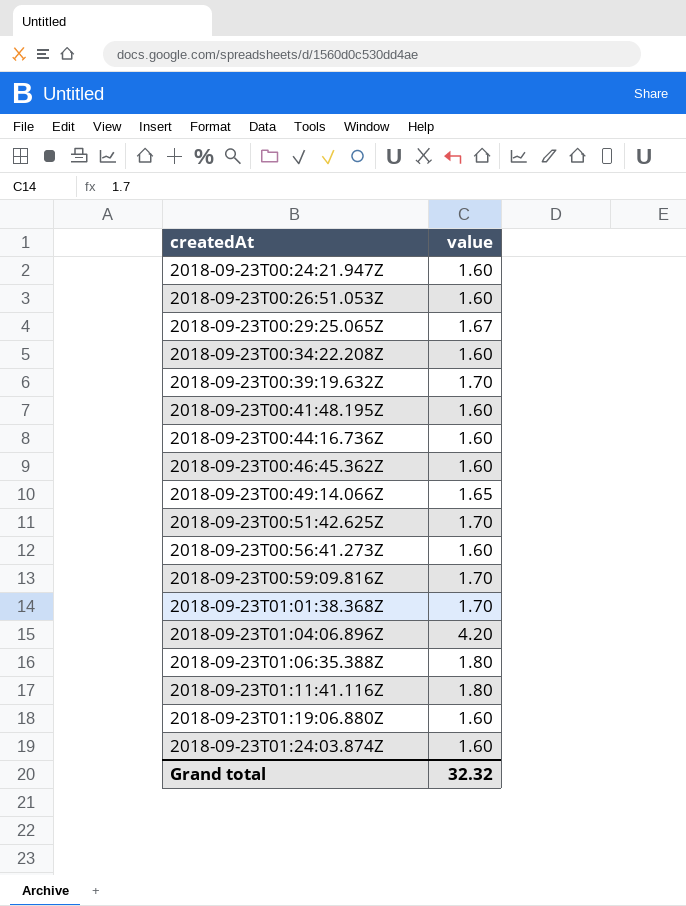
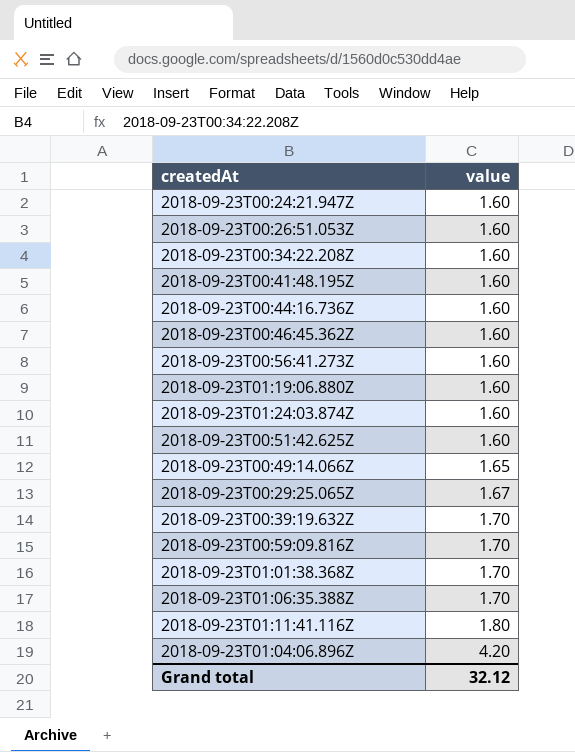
row order: createdAt ascending -> value ascending
2018-09-23T00:51:42.625Z | value: 1.70 -> 1.60
2018-09-23T01:06:35.388Z | value: 1.80 -> 1.70
Grand total | value: 32.32 -> 32.12

